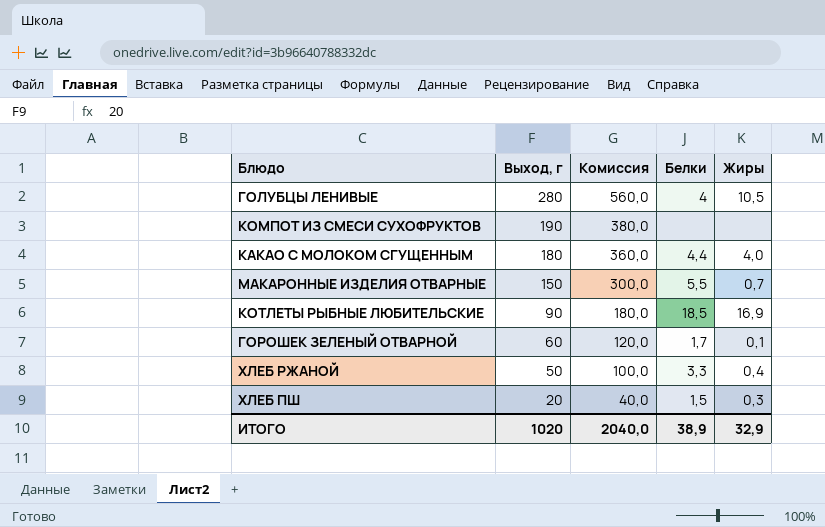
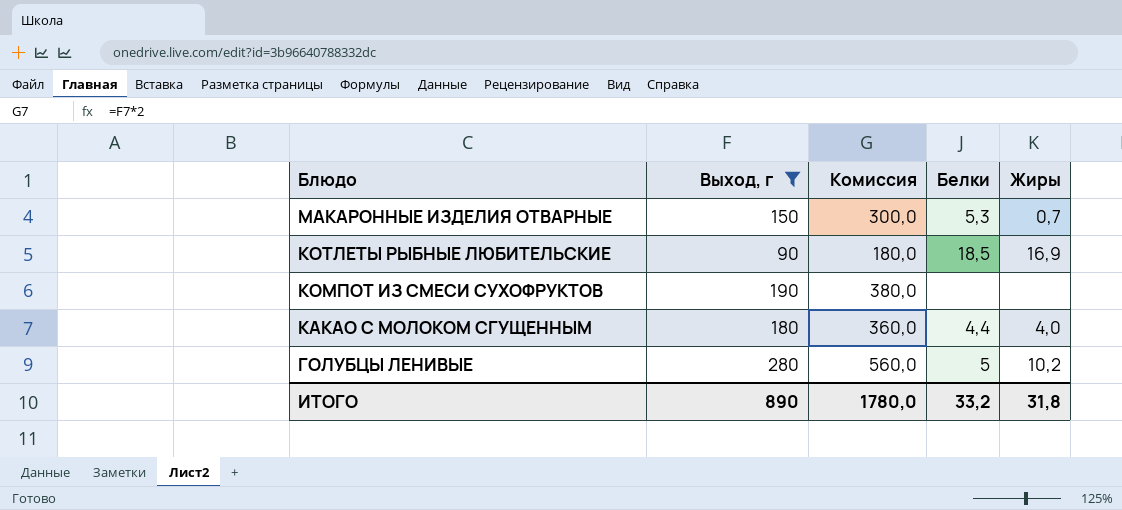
filter: none -> Выход, г >= 90
row order: Выход, г descending -> Блюдо descending
МАКАРОННЫЕ ИЗДЕЛИЯ ОТВАРНЫЕ | Белки: 5,5 -> 5,3
ГОЛУБЦЫ ЛЕНИВЫЕ | Белки: 4 -> 5
ГОЛУБЦЫ ЛЕНИВЫЕ | Жиры: 10,5 -> 10,2
ИТОГО | Выход, г: 1020 -> 890
ИТОГО | Комиссия: 2040,0 -> 1780,0
ИТОГО | Белки: 38,9 -> 33,2
ИТОГО | Жиры: 32,9 -> 31,8

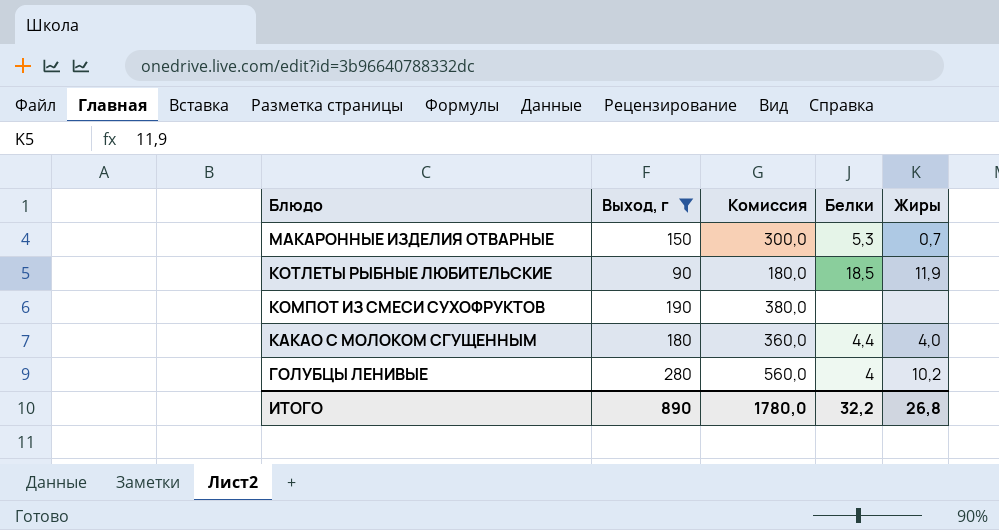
КОТЛЕТЫ РЫБНЫЕ ЛЮБИТЕЛЬСКИЕ | Жиры: 16,9 -> 11,9
ГОЛУБЦЫ ЛЕНИВЫЕ | Белки: 5 -> 4
ИТОГО | Белки: 33,2 -> 32,2
ИТОГО | Жиры: 31,8 -> 26,8

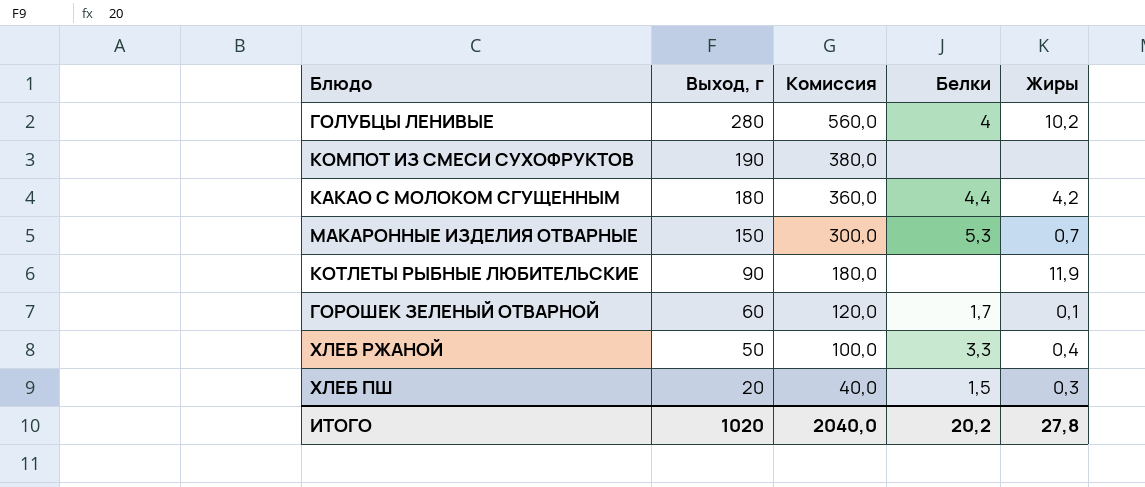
filter: Выход, г >= 90 -> none
row order: Блюдо descending -> Выход, г descending
КАКАО С МОЛОКОМ СГУЩЕННЫМ | Жиры: 4,0 -> 4,2
КОТЛЕТЫ РЫБНЫЕ ЛЮБИТЕЛЬСКИЕ | Белки: 18,5 -> none
ИТОГО | Выход, г: 890 -> 1020
ИТОГО | Комиссия: 1780,0 -> 2040,0
ИТОГО | Белки: 32,2 -> 20,2
ИТОГО | Жиры: 26,8 -> 27,8

